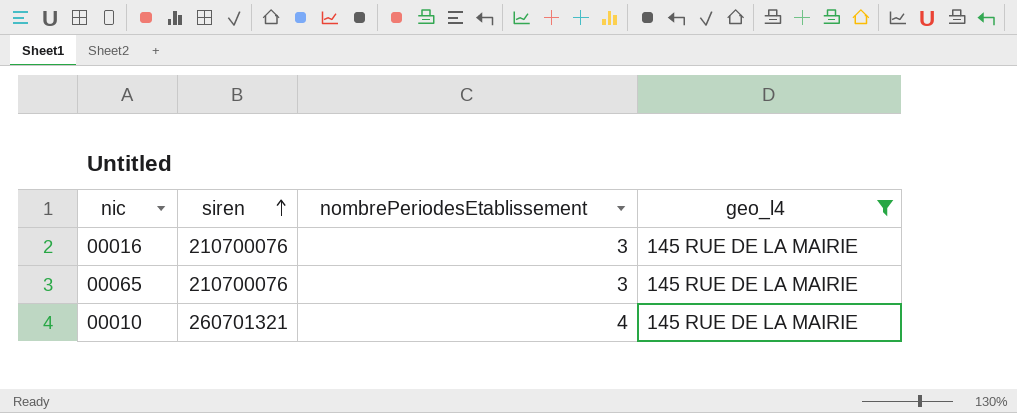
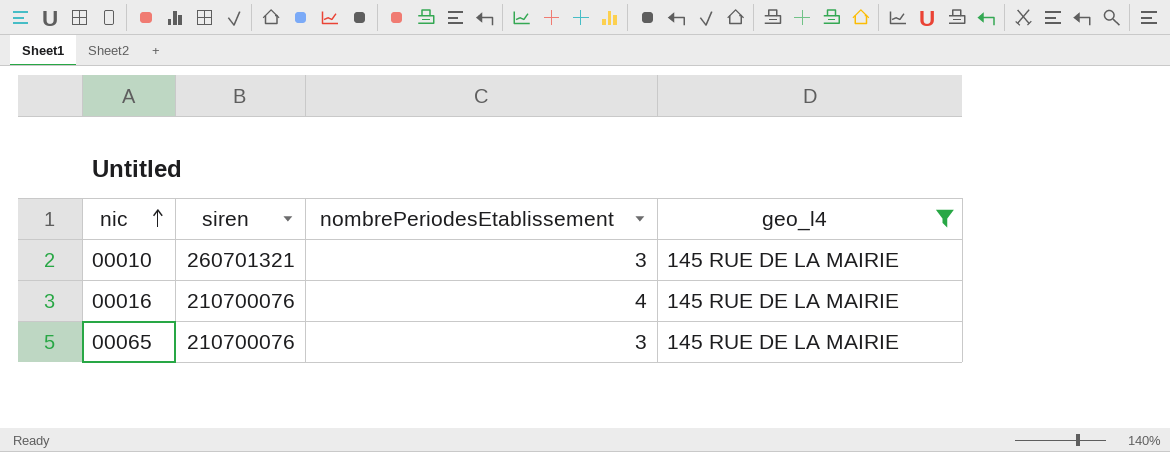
row order: siren ascending -> nic ascending
00010 | nombrePeriodesEtablissement: 4 -> 3
00016 | nombrePeriodesEtablissement: 3 -> 4

